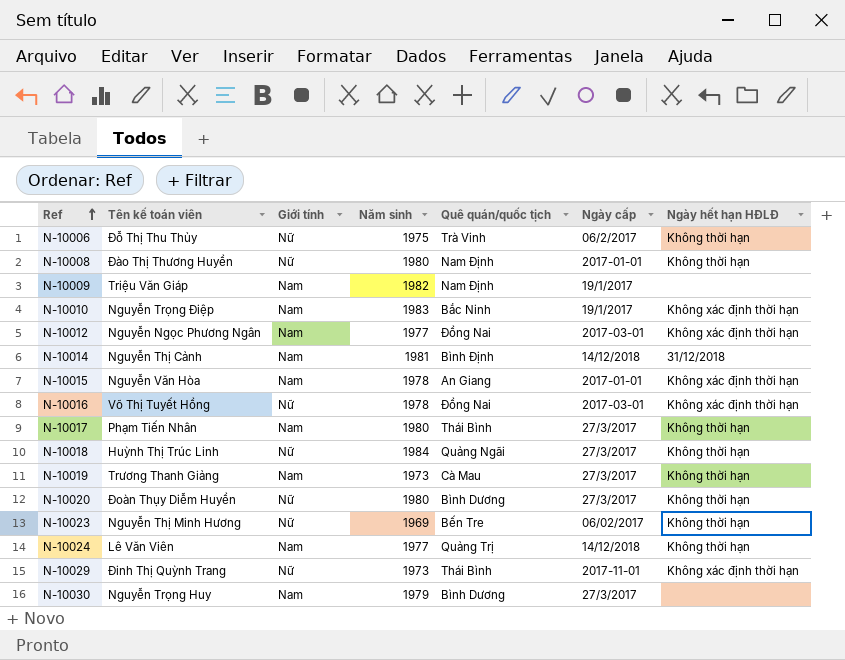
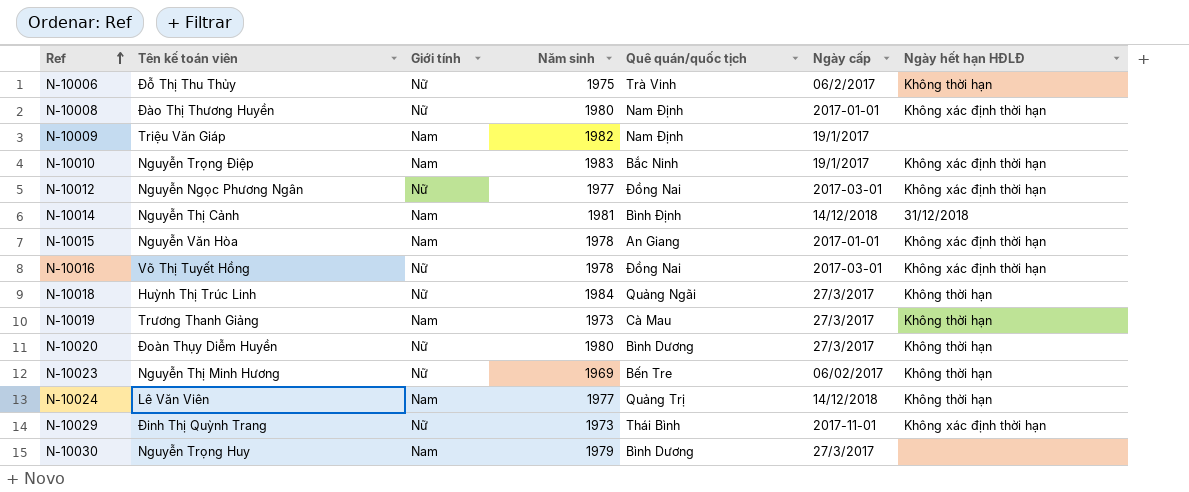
row N-10017: Phạm Tiến Nhân | Nam | 1980 | Thái Bình | 27/3/2017 | Không thời hạn -> none
N-10008 | Ngày hết hạn HĐLĐ: Không thời hạn -> Không xác định thời hạn
N-10012 | Giới tính: Nam -> Nữ

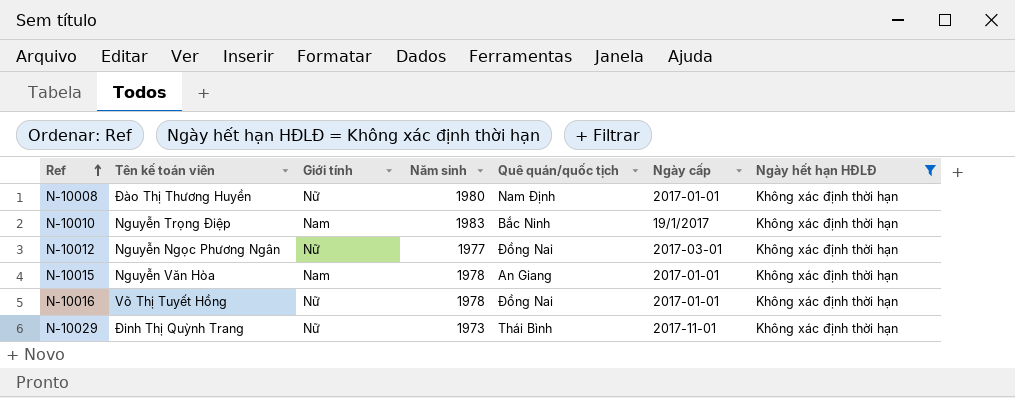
filter: none -> Ngày hết hạn HĐLĐ = Không xác định thời hạn
N-10016 | Ngày cấp: 2017-03-01 -> 2017-01-01

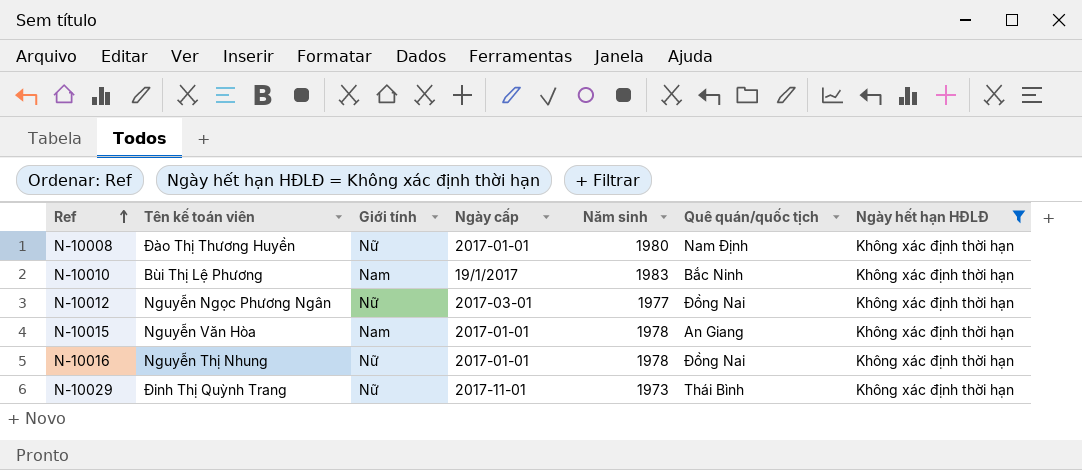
column Ngày cấp | position: 6 -> 4
N-10010 | Tên kế toán viên: Nguyễn Trọng Điệp -> Bùi Thị Lệ Phương
N-10016 | Tên kế toán viên: Võ Thị Tuyết Hồng -> Nguyễn Thị Nhung

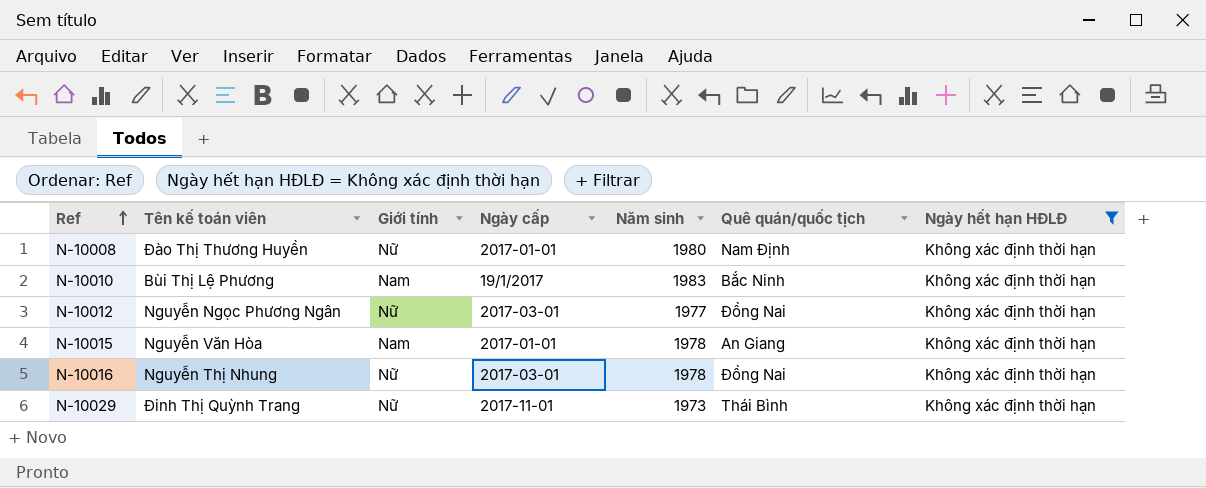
N-10016 | Ngày cấp: 2017-01-01 -> 2017-03-01

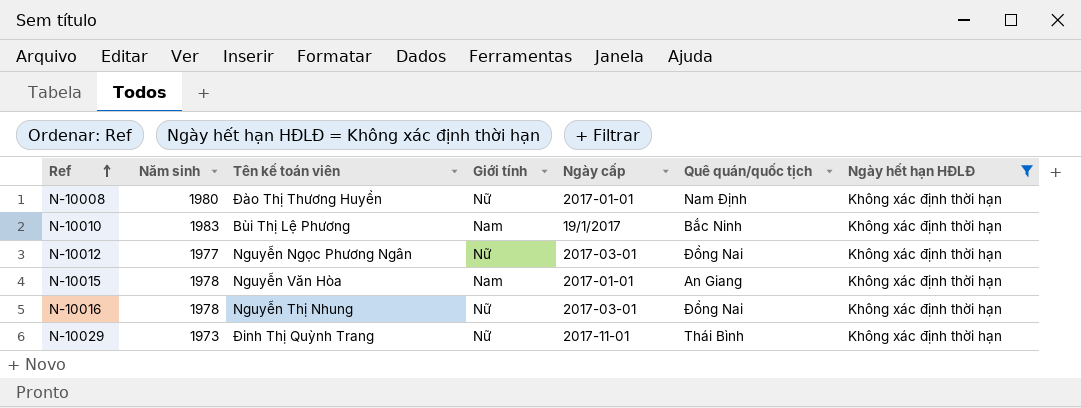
column Năm sinh | position: 5 -> 2

